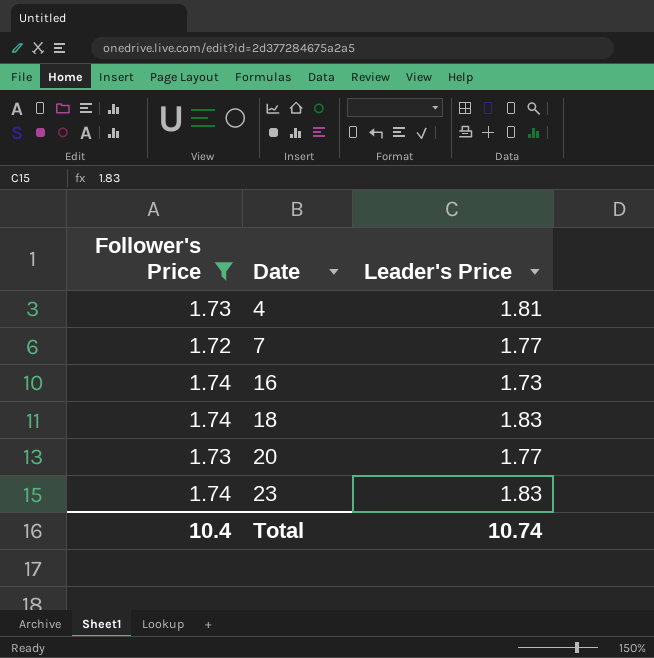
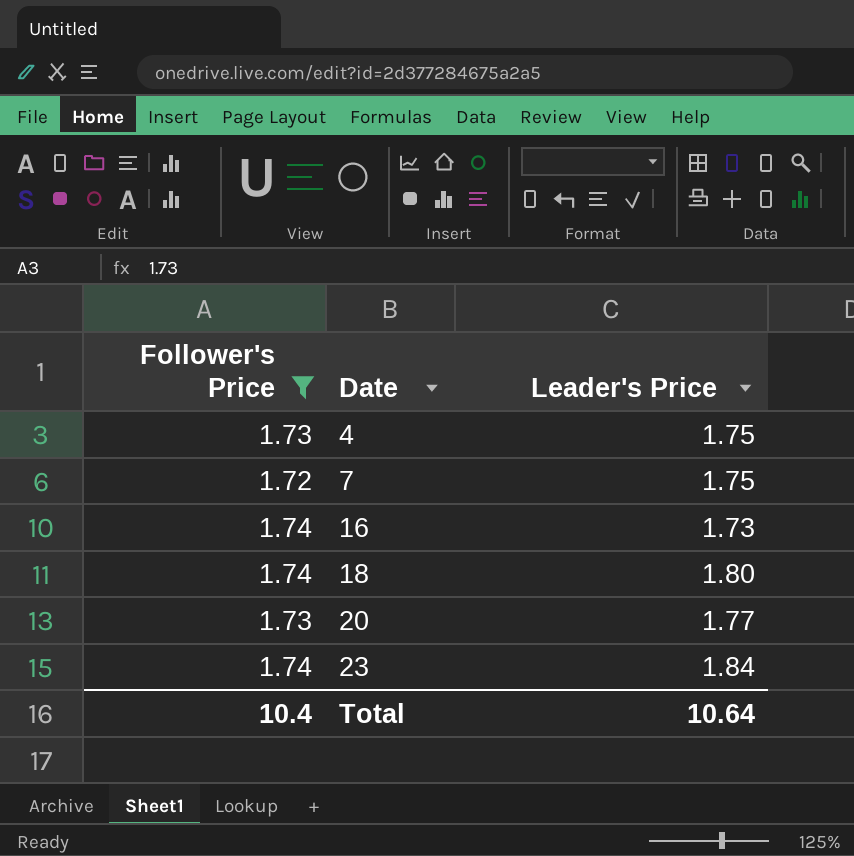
4 | Leader's Price: 1.81 -> 1.75
7 | Leader's Price: 1.77 -> 1.75
18 | Leader's Price: 1.83 -> 1.80
23 | Leader's Price: 1.83 -> 1.84
Total | Leader's Price: 10.74 -> 10.64

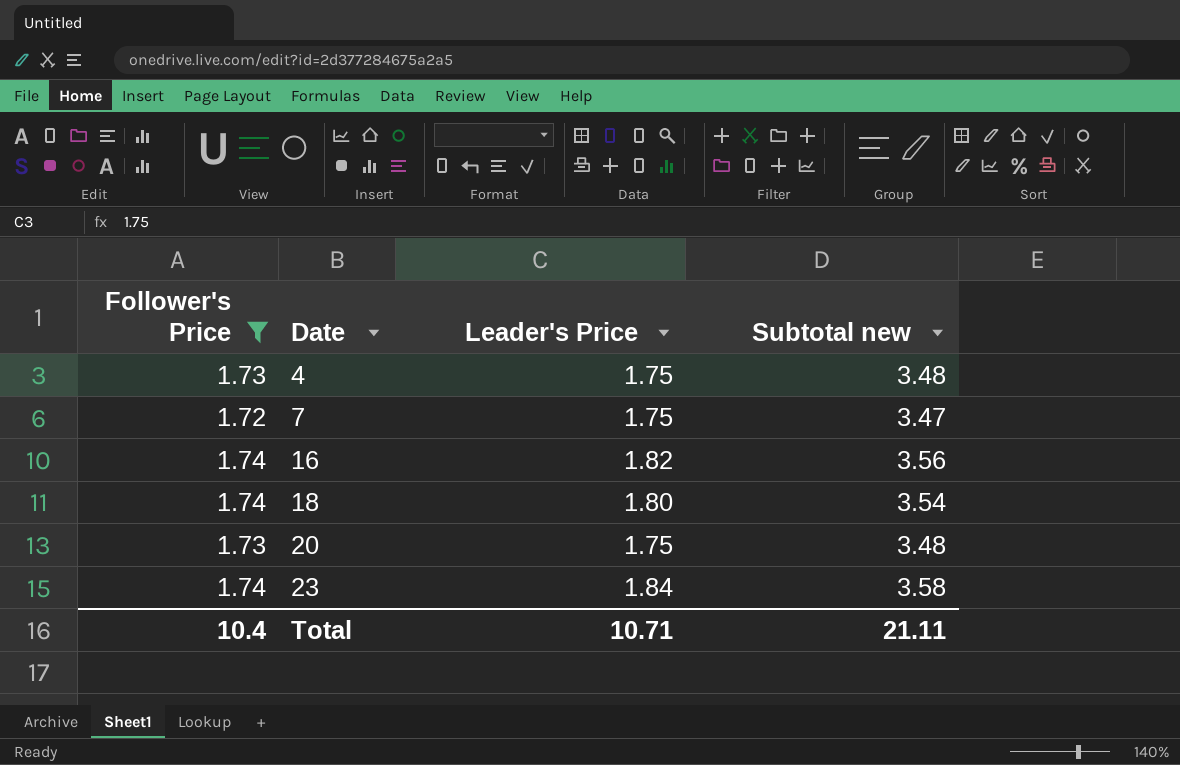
column Subtotal new | formula: none -> [Follower's Price] + [Leader's Price]
16 | Leader's Price: 1.73 -> 1.82
20 | Leader's Price: 1.77 -> 1.75
Total | Leader's Price: 10.64 -> 10.71

